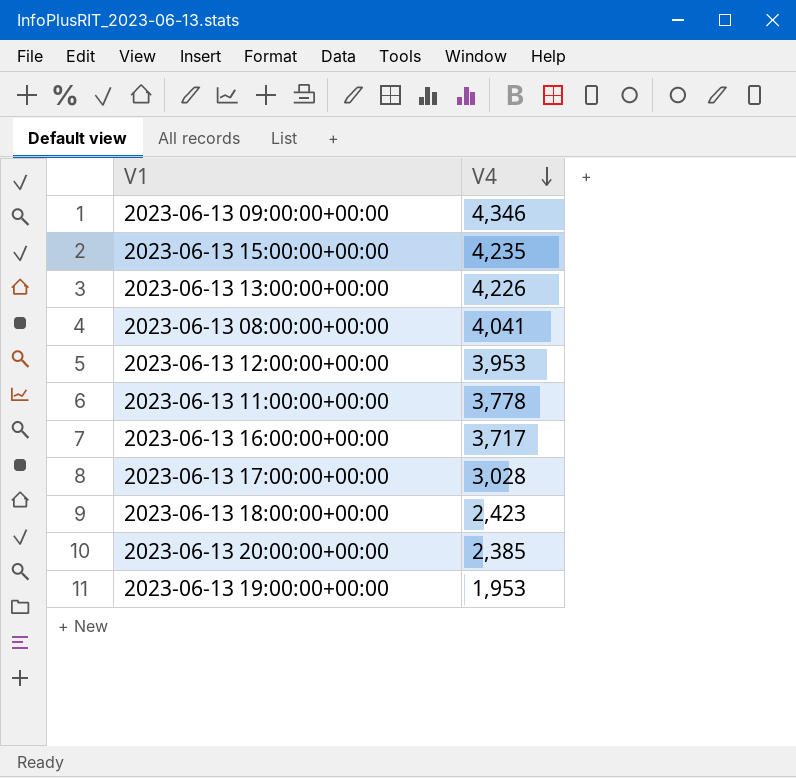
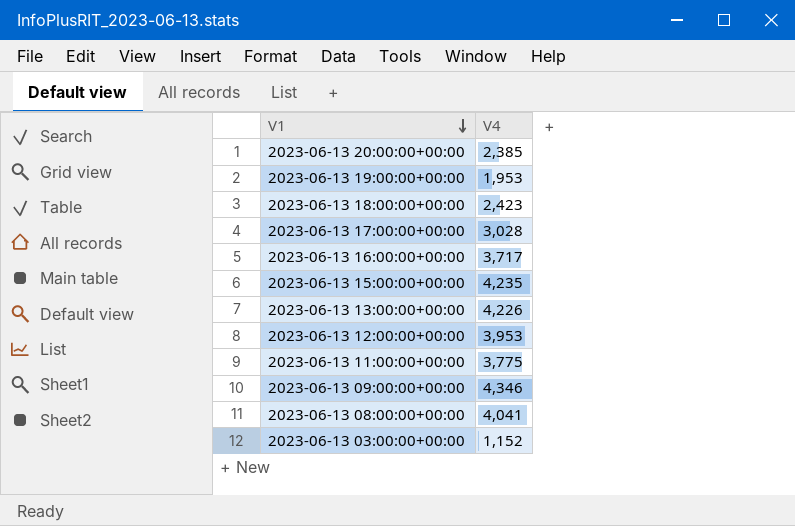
row order: V4 descending -> V1 descending
2023-06-13 11:00:00+00:00 | V4: 3,778 -> 3,775
row 2023-06-13 03:00:00+00:00: none -> 1,152

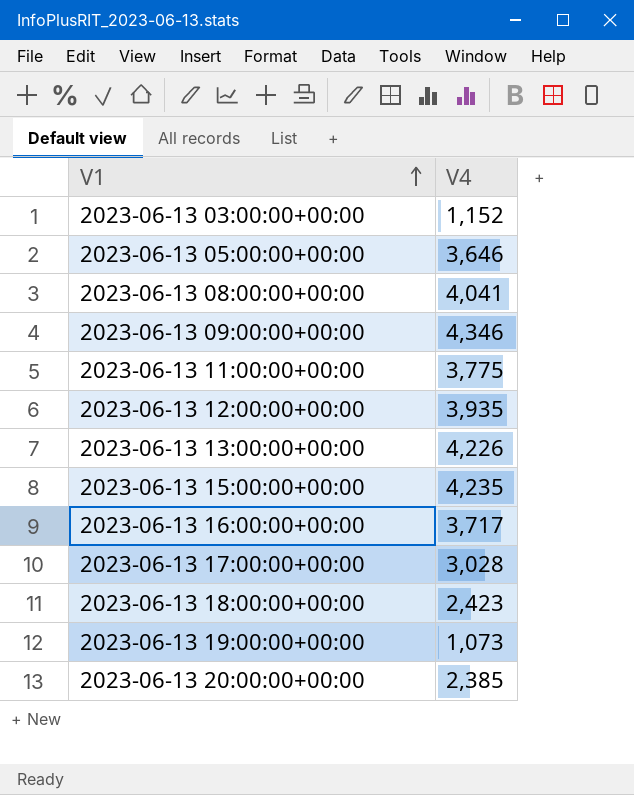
row order: V1 descending -> V1 ascending
row 2023-06-13 05:00:00+00:00: none -> 3,646
2023-06-13 12:00:00+00:00 | V4: 3,953 -> 3,935
2023-06-13 19:00:00+00:00 | V4: 1,953 -> 1,073

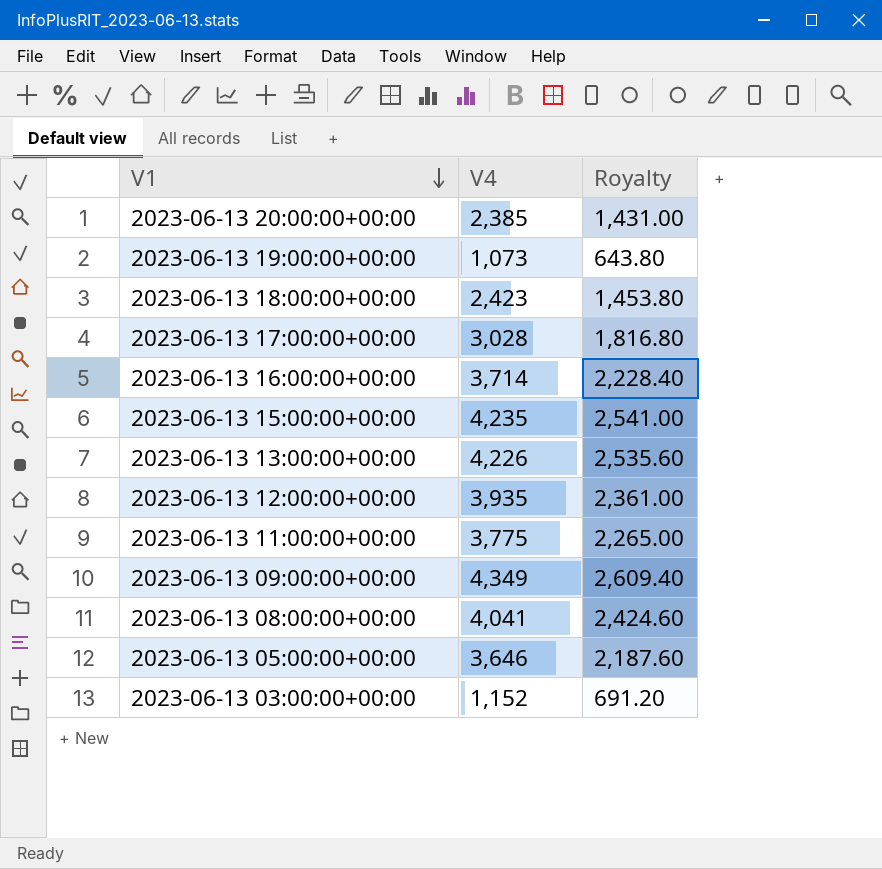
row order: V1 ascending -> V1 descending
column Royalty | formula: none -> [V4] * 0.6
2023-06-13 16:00:00+00:00 | V4: 3,717 -> 3,714
2023-06-13 09:00:00+00:00 | V4: 4,346 -> 4,349

